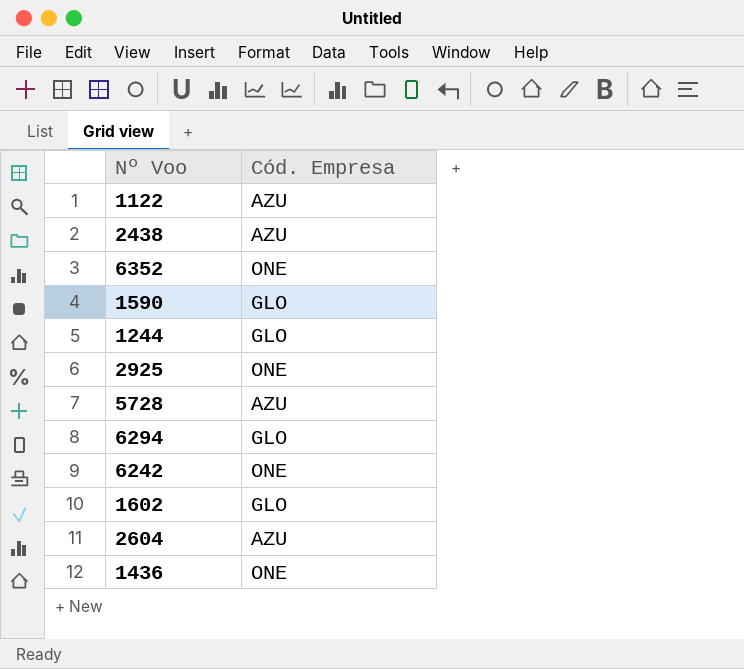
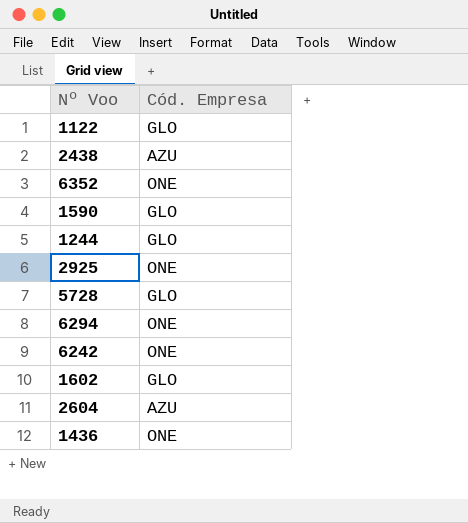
1122 | Cód. Empresa: AZU -> GLO
5728 | Cód. Empresa: AZU -> GLO
6294 | Cód. Empresa: GLO -> ONE

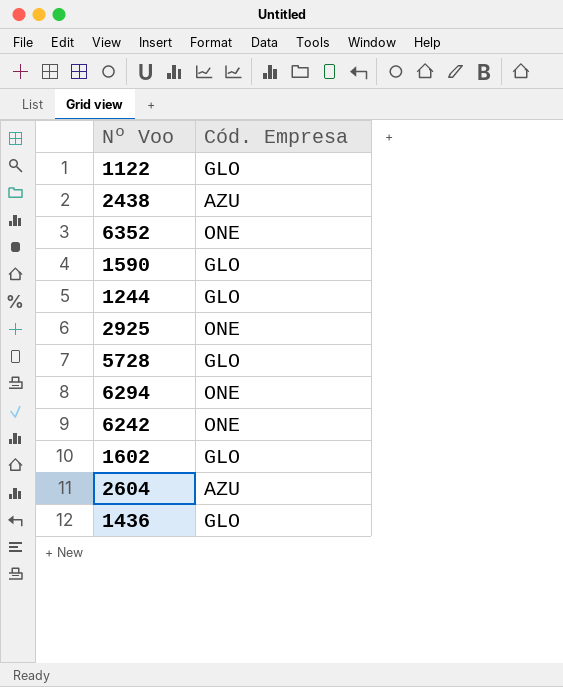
1436 | Cód. Empresa: ONE -> GLO

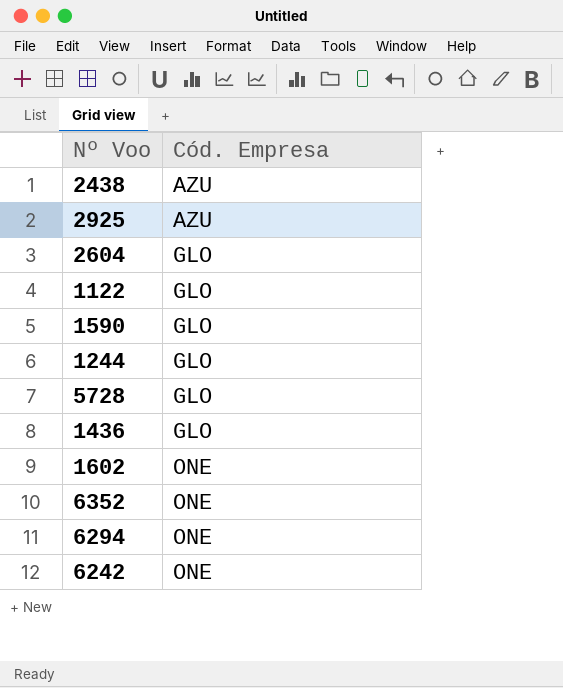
row order: none -> Cód. Empresa ascending
2925 | Cód. Empresa: ONE -> AZU
2604 | Cód. Empresa: AZU -> GLO
1602 | Cód. Empresa: GLO -> ONE

